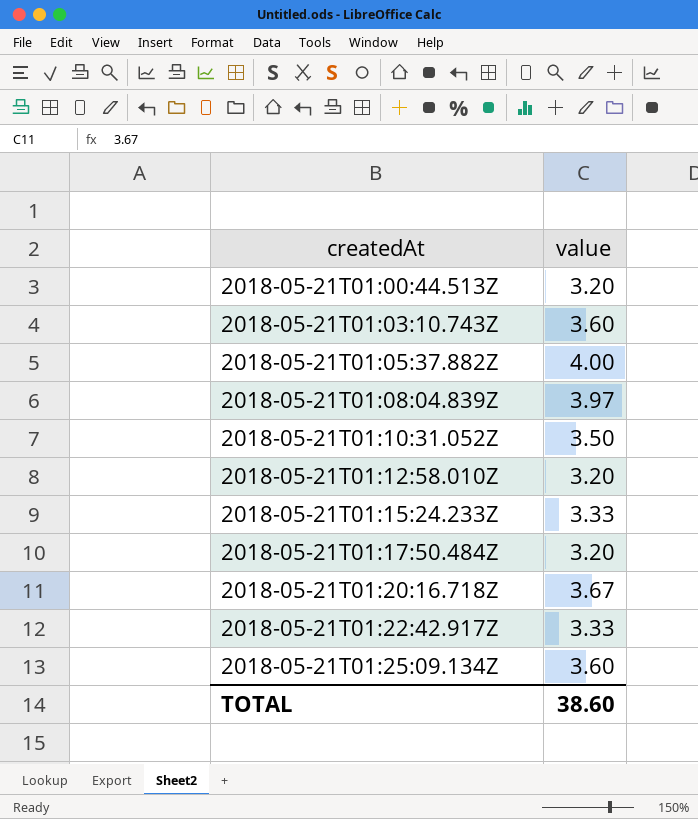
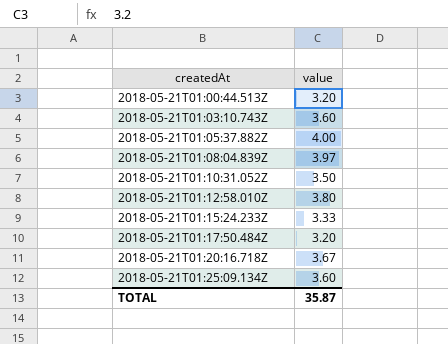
row 2018-05-21T01:22:42.917Z: 3.33 -> none
2018-05-21T01:12:58.010Z | value: 3.20 -> 3.80
TOTAL | value: 38.60 -> 35.87

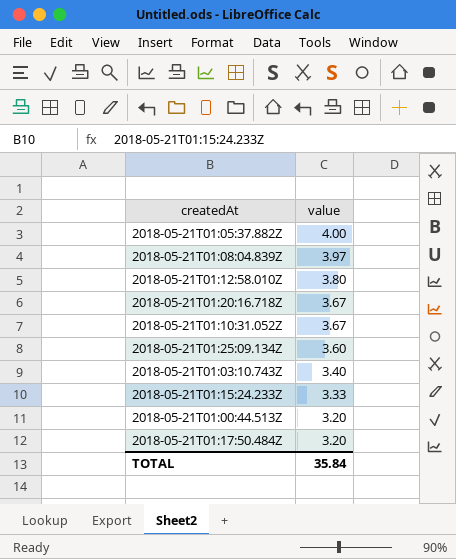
row order: createdAt ascending -> value descending
2018-05-21T01:10:31.052Z | value: 3.50 -> 3.67
2018-05-21T01:03:10.743Z | value: 3.60 -> 3.40
TOTAL | value: 35.87 -> 35.84

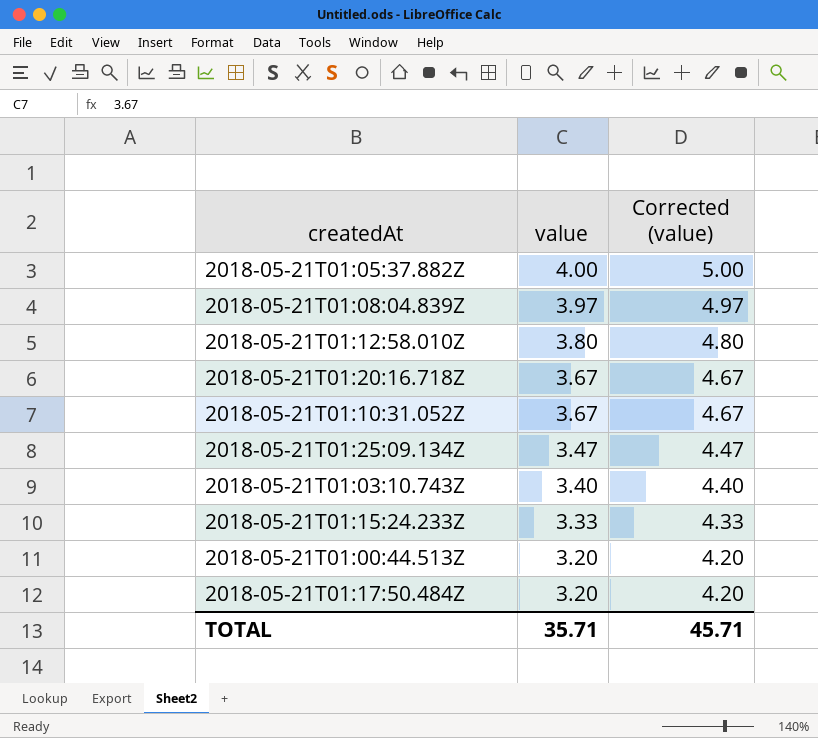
column Corrected (value) | formula: none -> [value] + 1
2018-05-21T01:25:09.134Z | value: 3.60 -> 3.47
TOTAL | value: 35.84 -> 35.71

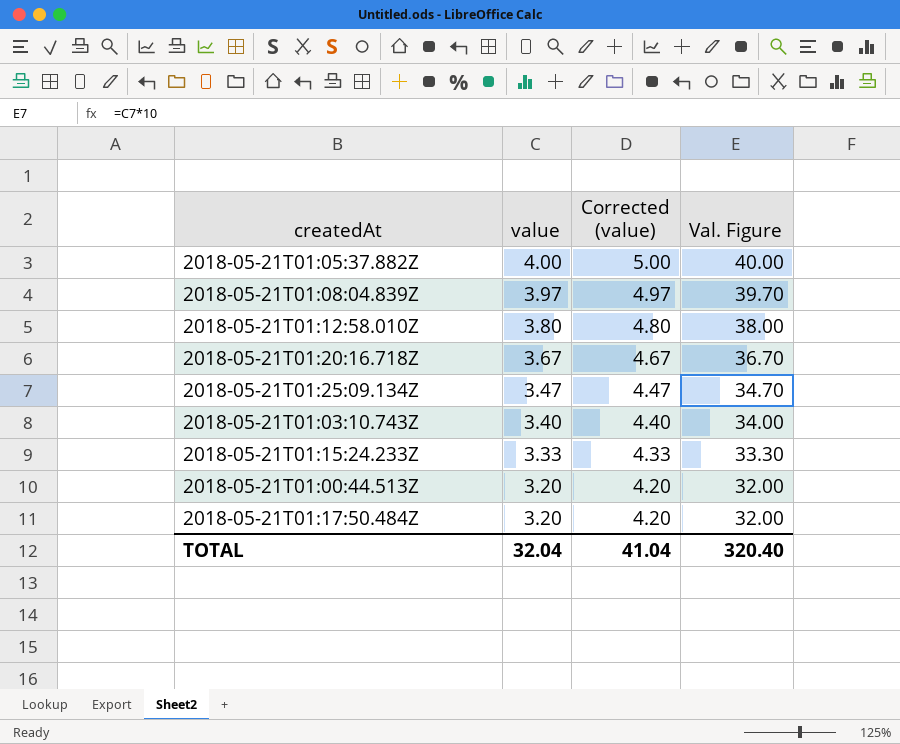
column Val. Figure | formula: none -> [value] * 10
row 2018-05-21T01:10:31.052Z: 3.67 | 4.67 -> none
TOTAL | value: 35.71 -> 32.04
TOTAL | Corrected (value): 45.71 -> 41.04

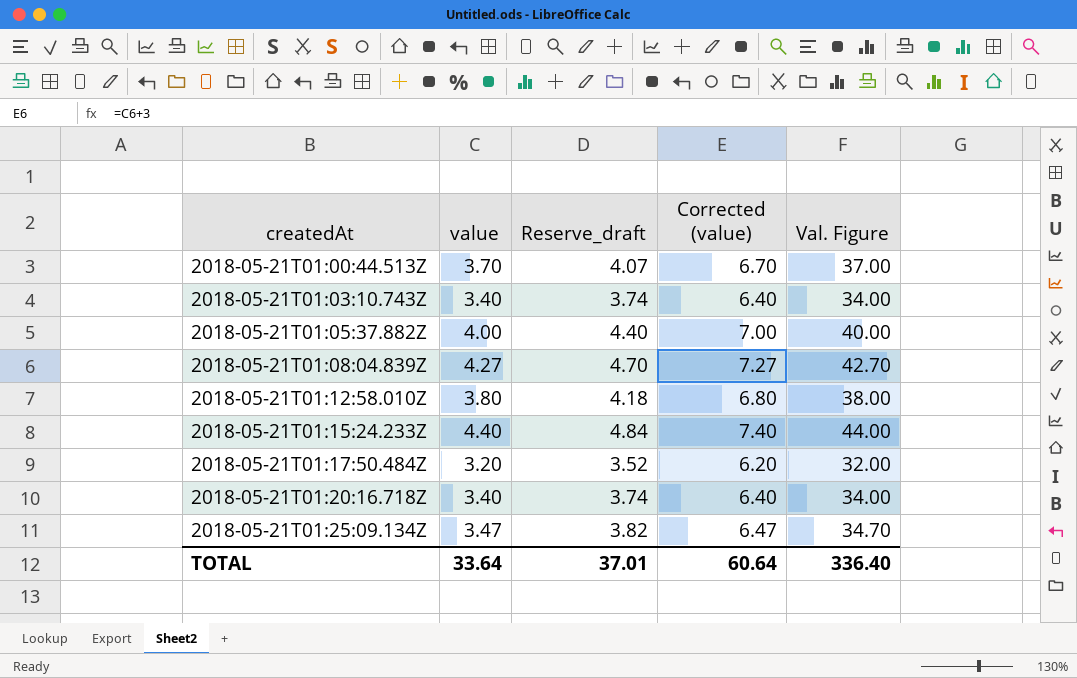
row order: value descending -> createdAt ascending
column Reserve_draft | formula: none -> [value] * 1.1
column Corrected (value) | formula: [value] + 1 -> [value] + 3
2018-05-21T01:00:44.513Z | value: 3.20 -> 3.70
2018-05-21T01:00:44.513Z | Val. Figure: 32.00 -> 37.00
2018-05-21T01:08:04.839Z | value: 3.97 -> 4.27
2018-05-21T01:08:04.839Z | Val. Figure: 39.70 -> 42.70
2018-05-21T01:15:24.233Z | value: 3.33 -> 4.40
2018-05-21T01:15:24.233Z | Val. Figure: 33.30 -> 44.00
2018-05-21T01:20:16.718Z | value: 3.67 -> 3.40
2018-05-21T01:20:16.718Z | Val. Figure: 36.70 -> 34.00
TOTAL | value: 32.04 -> 33.64
TOTAL | Corrected (value): 41.04 -> 60.64
TOTAL | Val. Figure: 320.40 -> 336.40

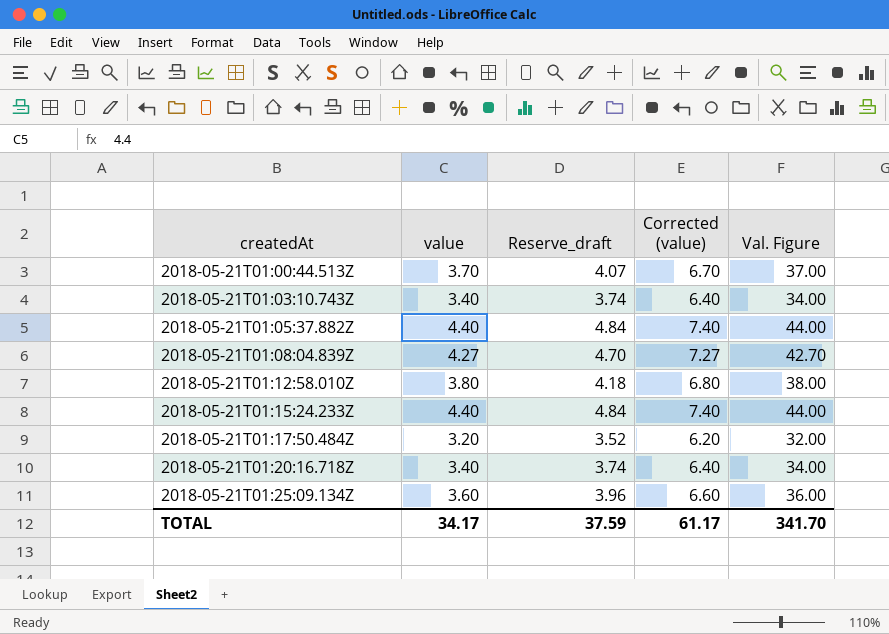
2018-05-21T01:05:37.882Z | value: 4.00 -> 4.40
2018-05-21T01:05:37.882Z | Reserve_draft: 4.40 -> 4.84
2018-05-21T01:05:37.882Z | Corrected (value): 7.00 -> 7.40
2018-05-21T01:05:37.882Z | Val. Figure: 40.00 -> 44.00
2018-05-21T01:25:09.134Z | value: 3.47 -> 3.60
2018-05-21T01:25:09.134Z | Reserve_draft: 3.82 -> 3.96
2018-05-21T01:25:09.134Z | Corrected (value): 6.47 -> 6.60
2018-05-21T01:25:09.134Z | Val. Figure: 34.70 -> 36.00
TOTAL | value: 33.64 -> 34.17
TOTAL | Reserve_draft: 37.01 -> 37.59
TOTAL | Corrected (value): 60.64 -> 61.17
TOTAL | Val. Figure: 336.40 -> 341.70

